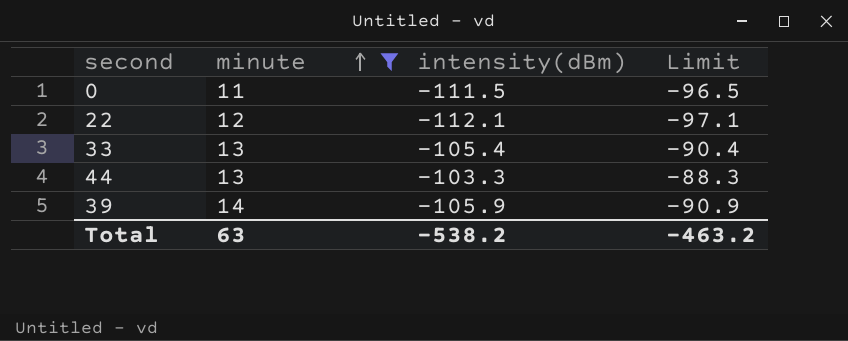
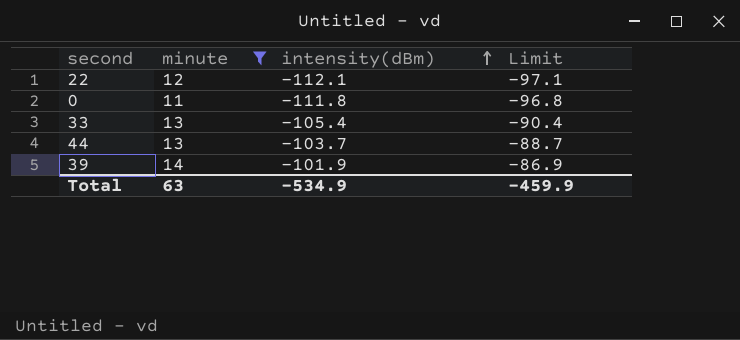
row order: minute ascending -> intensity(dBm) ascending
0 | intensity(dBm): -111.5 -> -111.8
0 | Limit: -96.5 -> -96.8
44 | intensity(dBm): -103.3 -> -103.7
44 | Limit: -88.3 -> -88.7
39 | intensity(dBm): -105.9 -> -101.9
39 | Limit: -90.9 -> -86.9
Total | intensity(dBm): -538.2 -> -534.9
Total | Limit: -463.2 -> -459.9

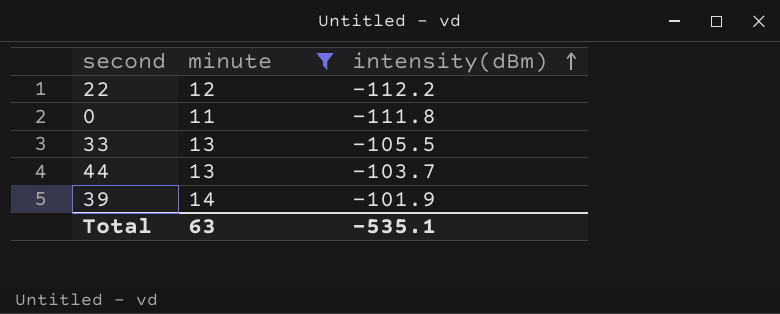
column Limit | formula: [intensity(dBm)] + 15 -> none
22 | intensity(dBm): -112.1 -> -112.2
33 | intensity(dBm): -105.4 -> -105.5
Total | intensity(dBm): -534.9 -> -535.1

